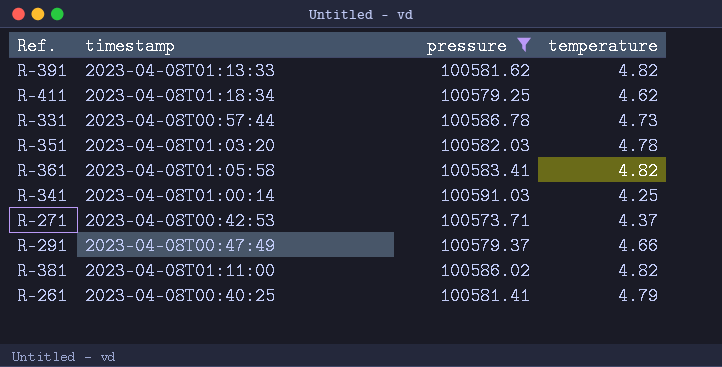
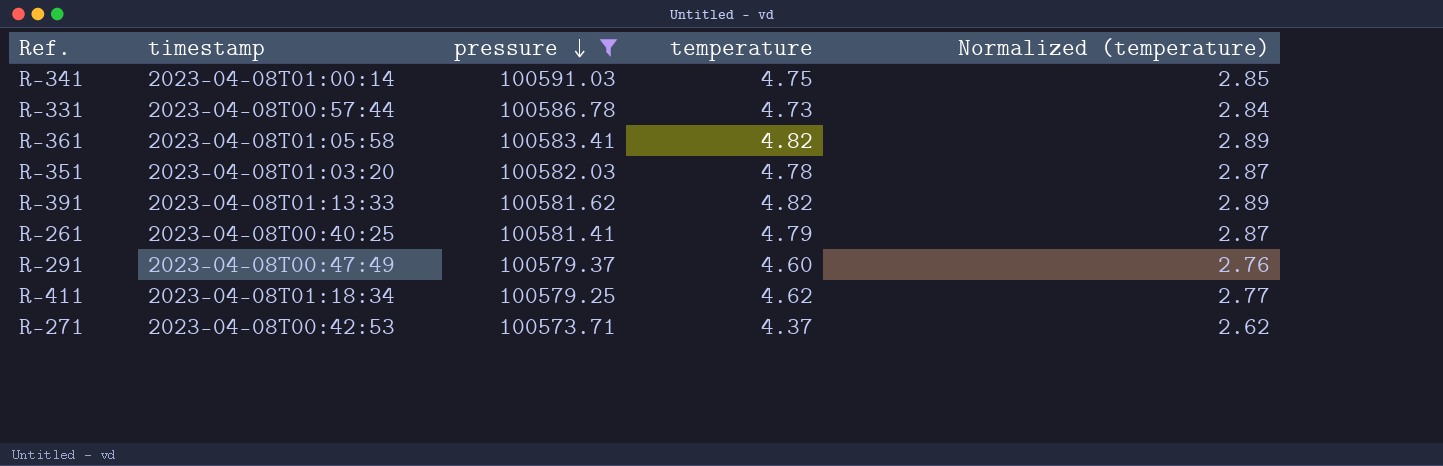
row order: none -> pressure descending
column Normalized (temperature) | formula: none -> [temperature] * 0.6
row R-381: 2023-04-08T01:11:00 | 100586.02 | 4.82 -> none
R-341 | temperature: 4.25 -> 4.75
R-291 | temperature: 4.66 -> 4.60

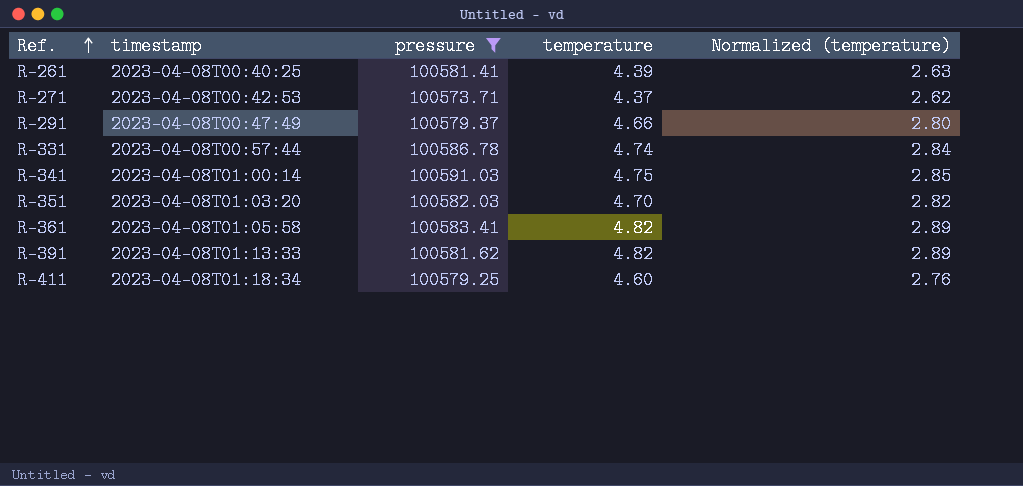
row order: pressure descending -> Ref. ascending
R-261 | temperature: 4.79 -> 4.39
R-261 | Normalized (temperature): 2.87 -> 2.63
R-291 | temperature: 4.60 -> 4.66
R-291 | Normalized (temperature): 2.76 -> 2.80
R-331 | temperature: 4.73 -> 4.74
R-351 | temperature: 4.78 -> 4.70
R-351 | Normalized (temperature): 2.87 -> 2.82
R-411 | temperature: 4.62 -> 4.60
R-411 | Normalized (temperature): 2.77 -> 2.76

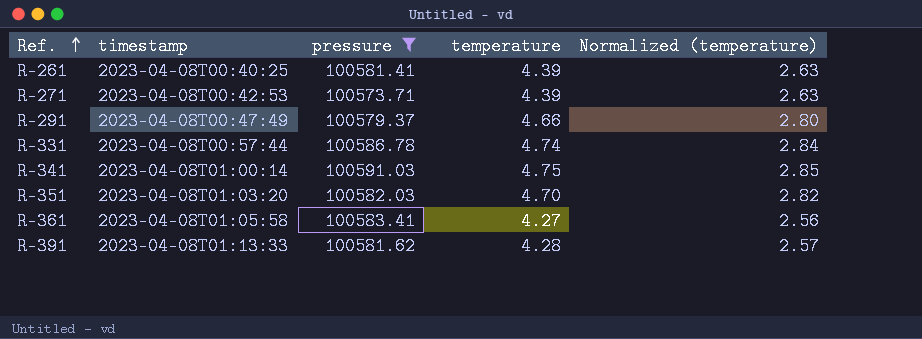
row R-411: 2023-04-08T01:18:34 | 100579.25 | 4.60 | 2.76 -> none
R-271 | temperature: 4.37 -> 4.39
R-271 | Normalized (temperature): 2.62 -> 2.63
R-361 | temperature: 4.82 -> 4.27
R-361 | Normalized (temperature): 2.89 -> 2.56
R-391 | temperature: 4.82 -> 4.28
R-391 | Normalized (temperature): 2.89 -> 2.57

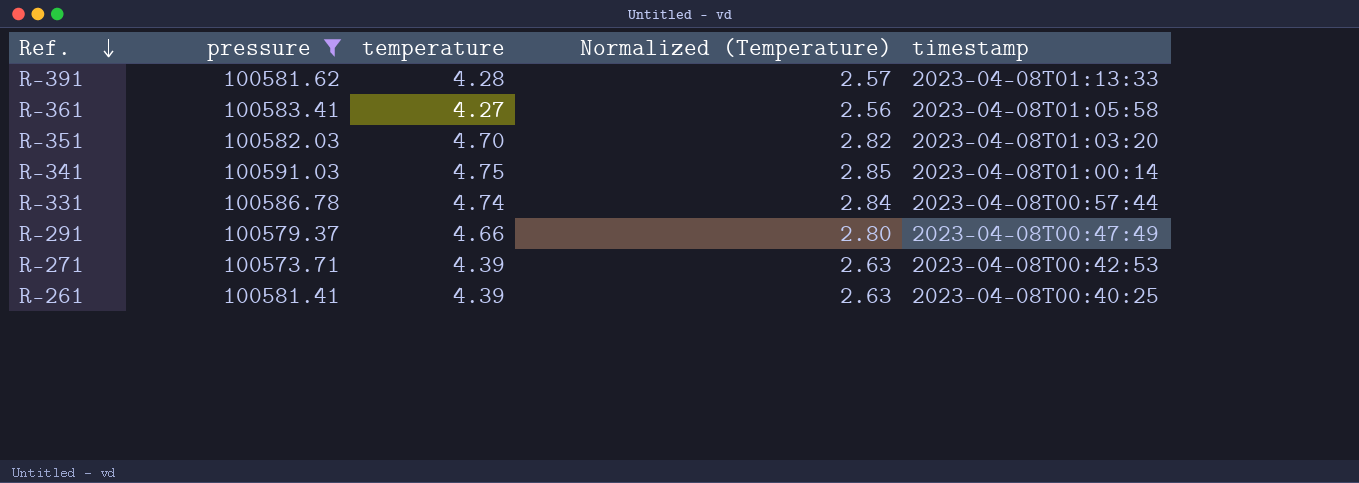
row order: Ref. ascending -> Ref. descending
column name: Normalized (temperature) -> Normalized (Temperature)
column timestamp | position: 2 -> 5

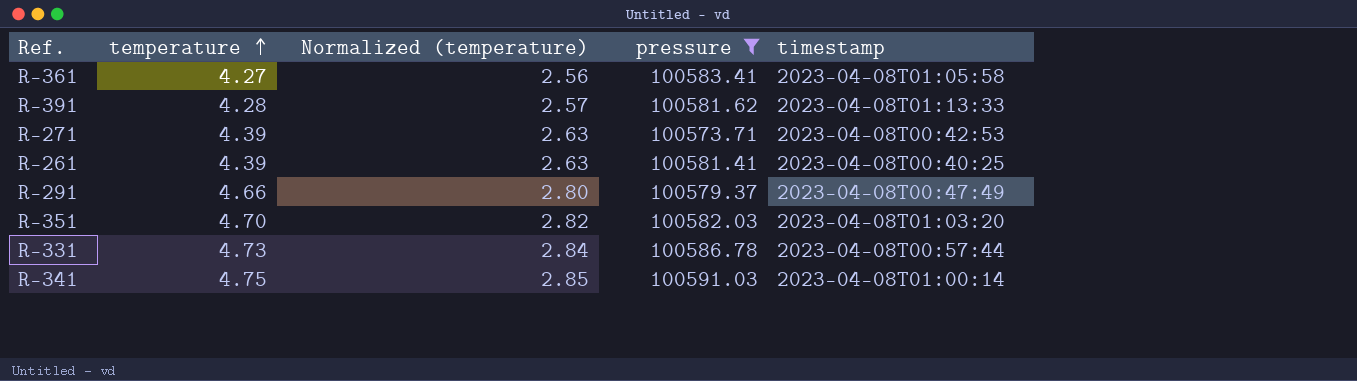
row order: Ref. descending -> temperature ascending
column name: Normalized (Temperature) -> Normalized (temperature)
column pressure | position: 2 -> 4
R-331 | temperature: 4.74 -> 4.73

